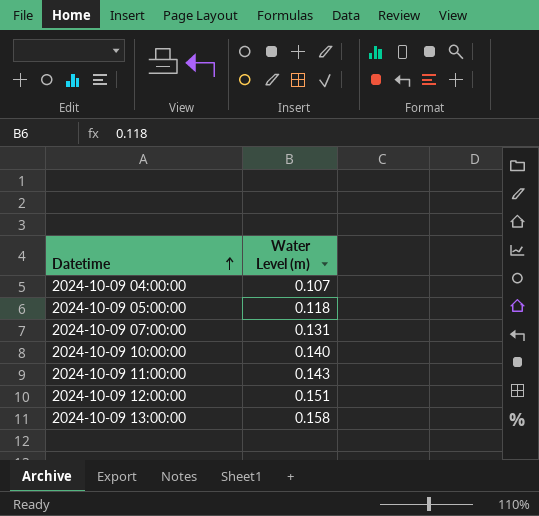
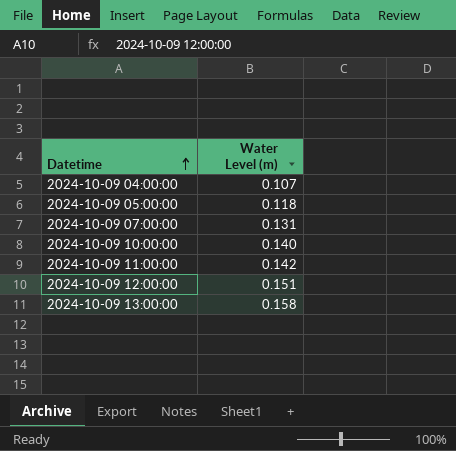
2024-10-09 11:00:00 | Water Level (m): 0.143 -> 0.142

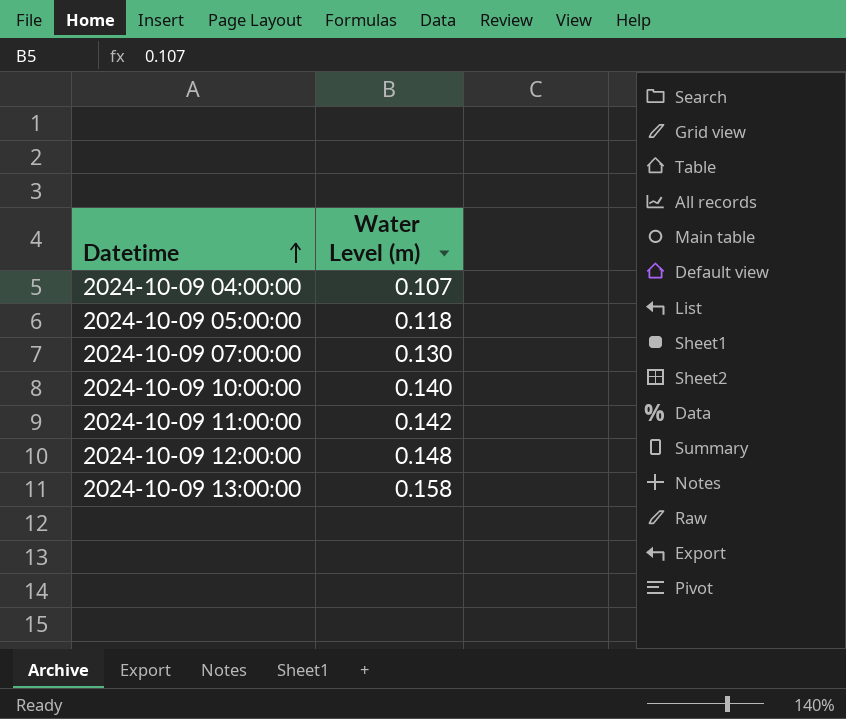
2024-10-09 07:00:00 | Water Level (m): 0.131 -> 0.130
2024-10-09 12:00:00 | Water Level (m): 0.151 -> 0.148

